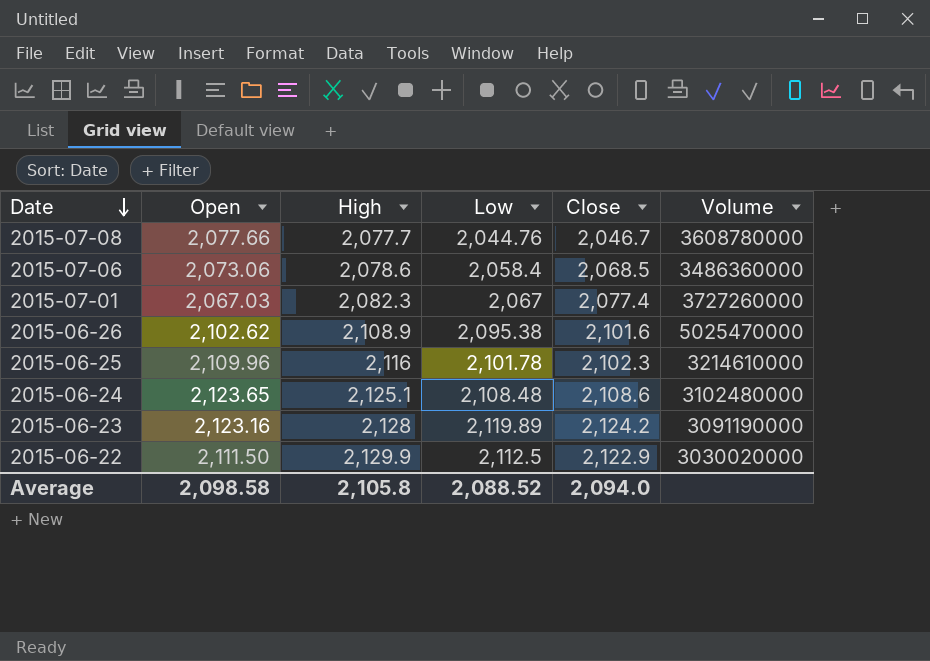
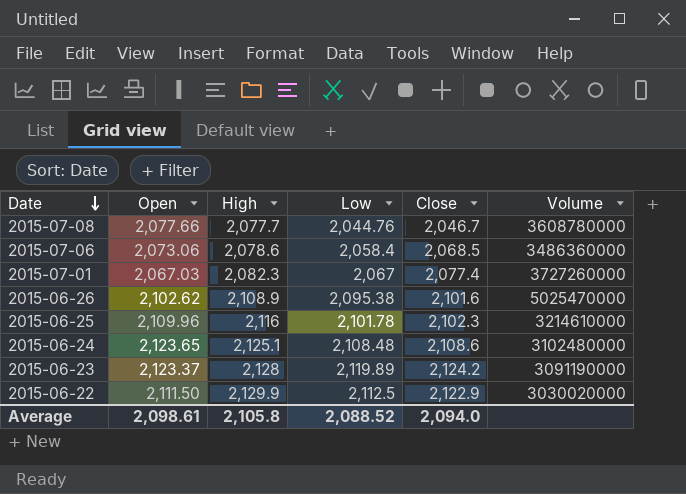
2015-06-23 | Open: 2,123.16 -> 2,123.37
Average | Open: 2,098.58 -> 2,098.61

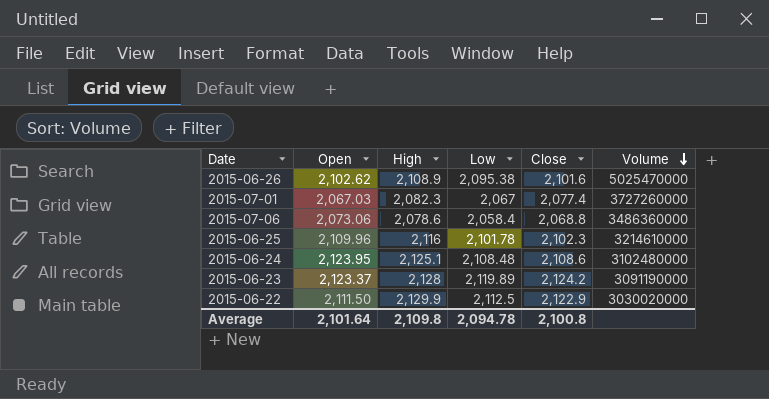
row order: Date descending -> Volume descending
row 2015-07-08: 2,077.66 | 2,077.7 | 2,044.76 | 2,046.7 | 3608780000 -> none
2015-07-06 | Close: 2,068.5 -> 2,068.8
2015-06-24 | Open: 2,123.65 -> 2,123.95
Average | Open: 2,098.61 -> 2,101.64
Average | High: 2,105.8 -> 2,109.8
Average | Low: 2,088.52 -> 2,094.78
Average | Close: 2,094.0 -> 2,100.8

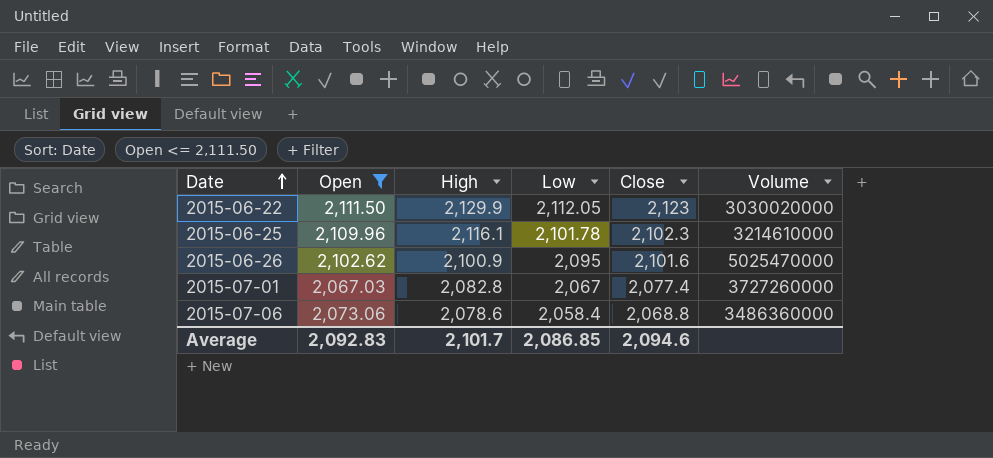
filter: none -> Open <= 2,111.50
row order: Volume descending -> Date ascending
2015-06-22 | Low: 2,112.5 -> 2,112.05
2015-06-22 | Close: 2,122.9 -> 2,123
2015-06-25 | High: 2,116 -> 2,116.1
2015-06-26 | High: 2,108.9 -> 2,100.9
2015-06-26 | Low: 2,095.38 -> 2,095
2015-07-01 | High: 2,082.3 -> 2,082.8
Average | Open: 2,101.64 -> 2,092.83
Average | High: 2,109.8 -> 2,101.7
Average | Low: 2,094.78 -> 2,086.85
Average | Close: 2,100.8 -> 2,094.6

